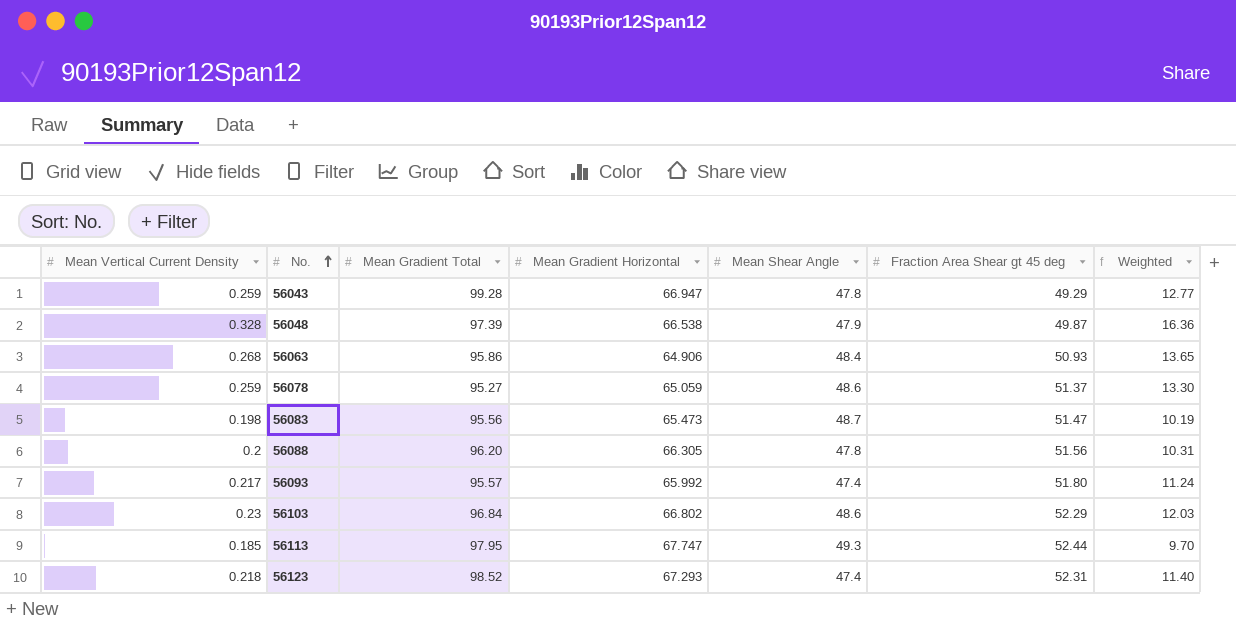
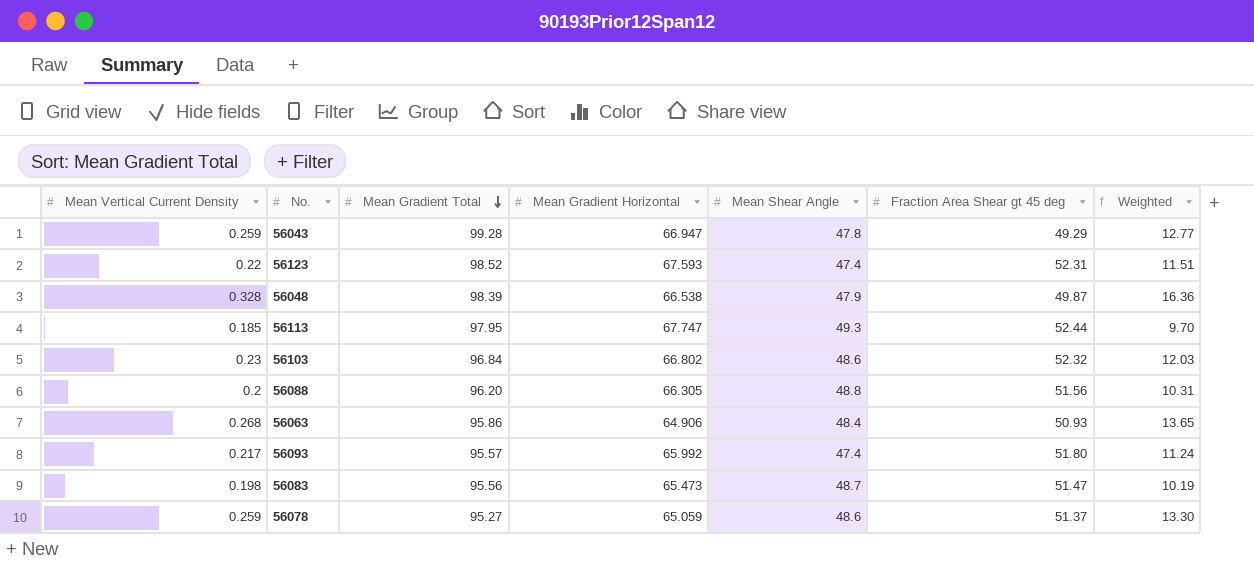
row order: No. ascending -> Mean Gradient Total descending
56123 | Mean Vertical Current Density: 0.218 -> 0.22
56123 | Mean Gradient Horizontal: 67.293 -> 67.593
56123 | Weighted: 11.40 -> 11.51
56048 | Mean Gradient Total: 97.39 -> 98.39
56103 | Fraction Area Shear gt 45 deg: 52.29 -> 52.32
56088 | Mean Shear Angle: 47.8 -> 48.8

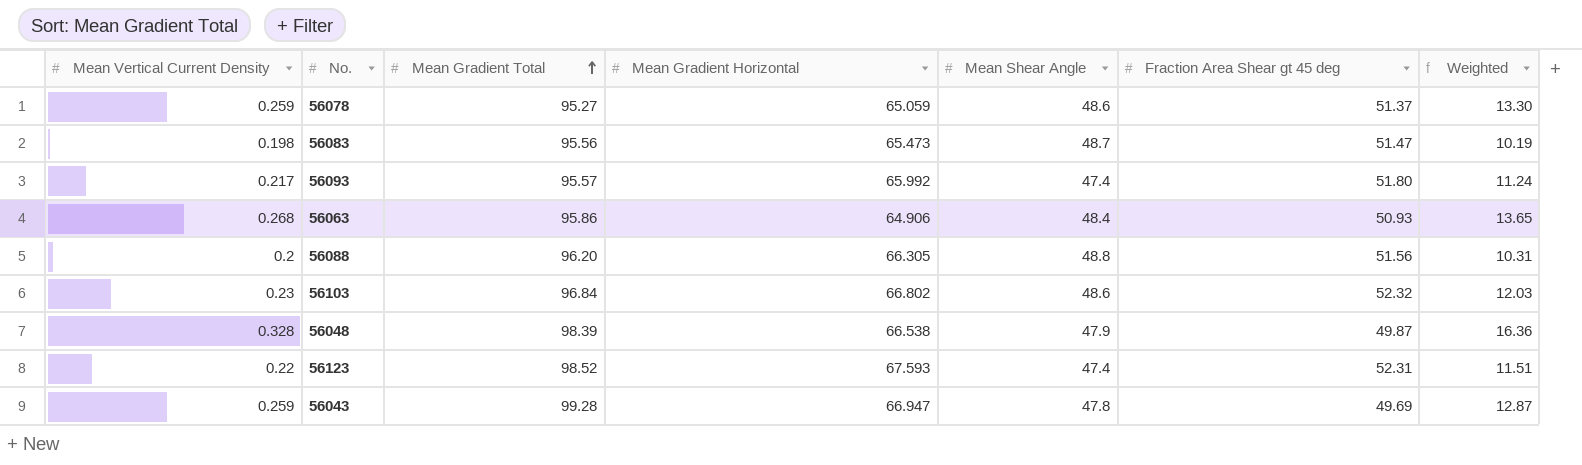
row order: Mean Gradient Total descending -> Mean Gradient Total ascending
row 56113: 0.185 | 97.95 | 67.747 | 49.3 | 52.44 | 9.70 -> none
56043 | Fraction Area Shear gt 45 deg: 49.29 -> 49.69
56043 | Weighted: 12.77 -> 12.87

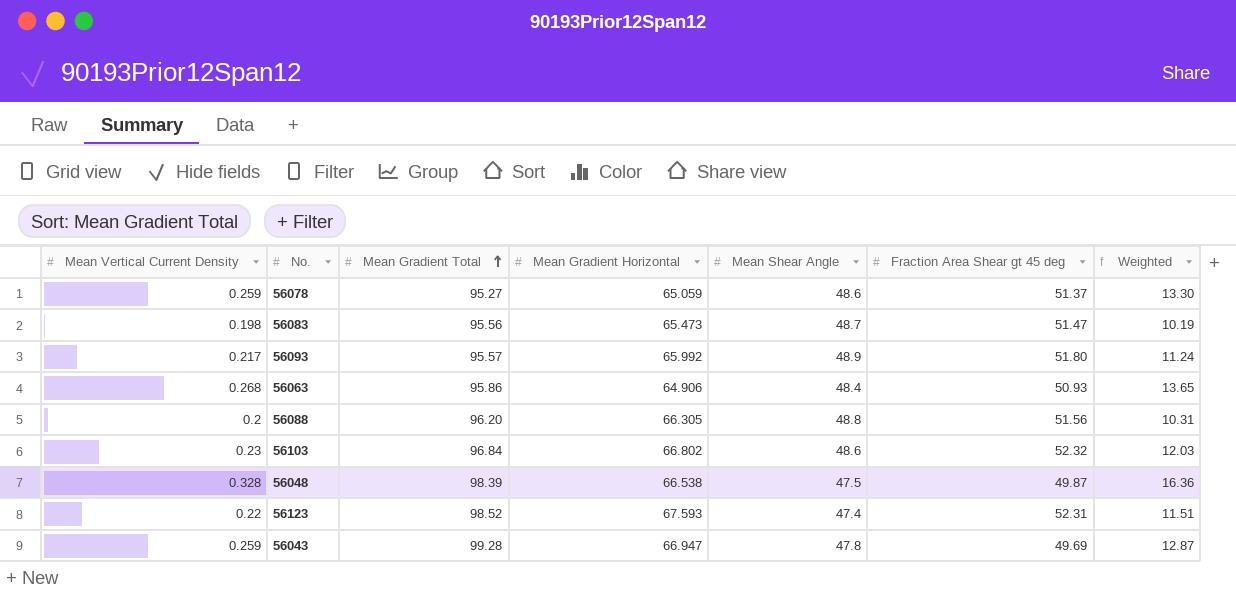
56093 | Mean Shear Angle: 47.4 -> 48.9
56048 | Mean Shear Angle: 47.9 -> 47.5

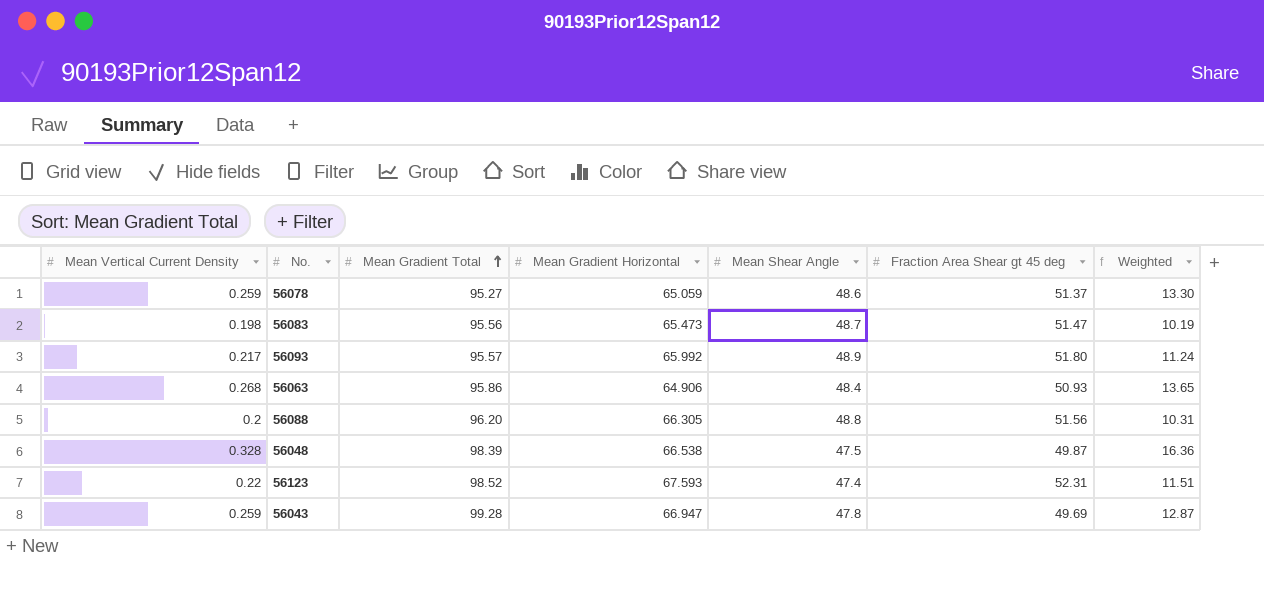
row 56103: 0.23 | 96.84 | 66.802 | 48.6 | 52.32 | 12.03 -> none

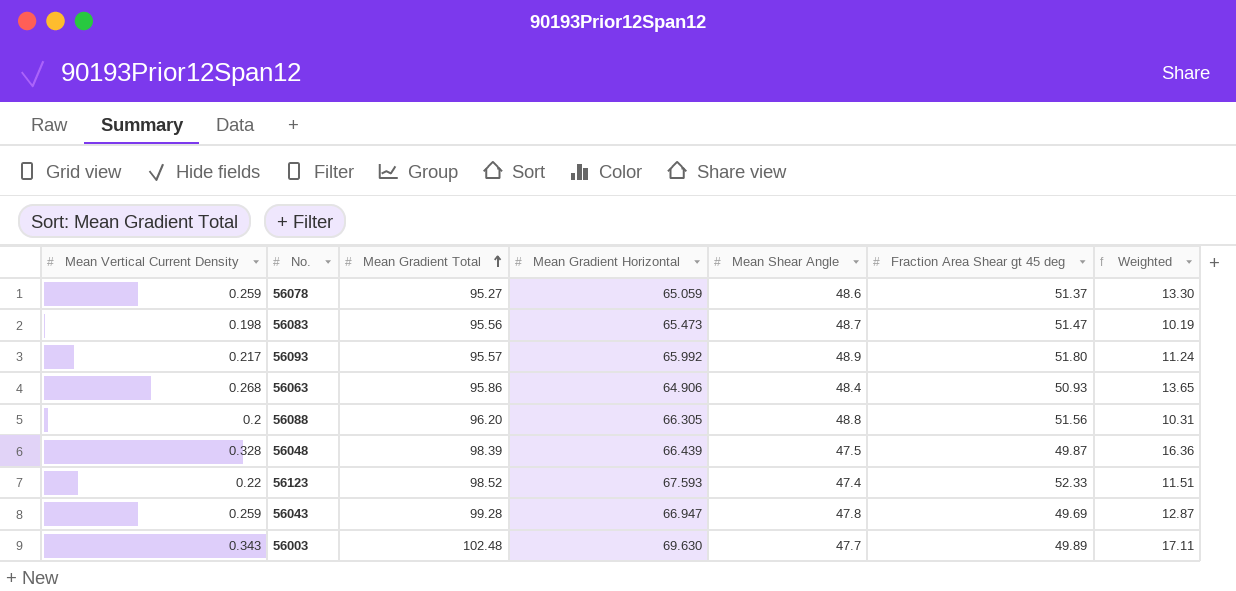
56048 | Mean Gradient Horizontal: 66.538 -> 66.439
56123 | Fraction Area Shear gt 45 deg: 52.31 -> 52.33
row 56003: none -> 0.343 | 102.48 | 69.630 | 47.7 | 49.89 | 17.11

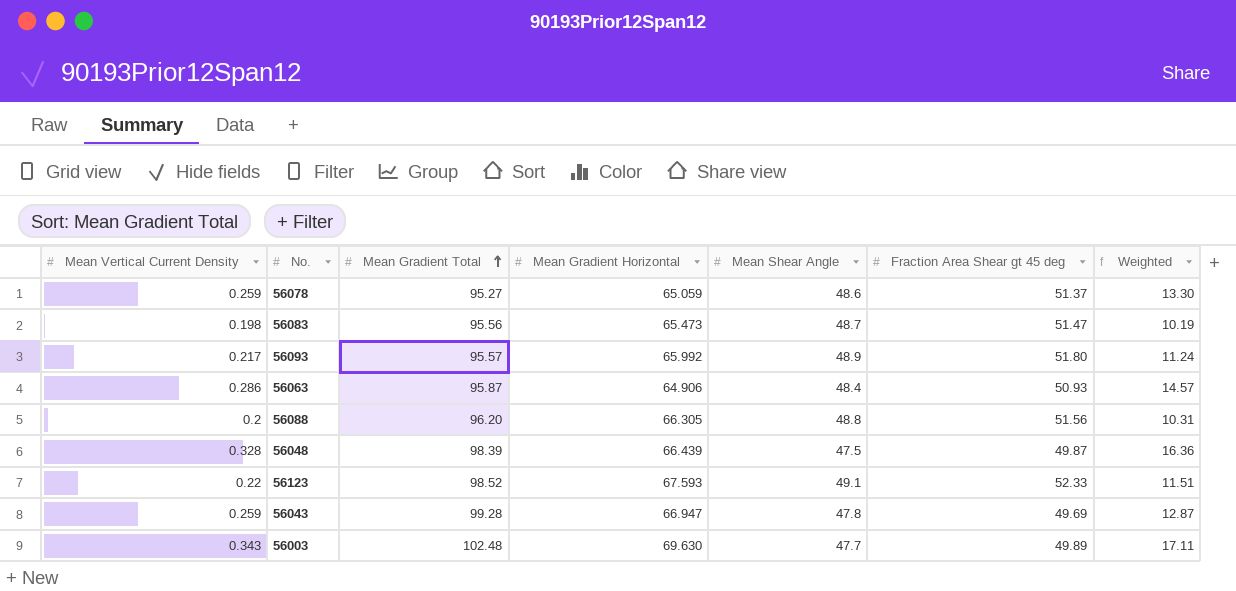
56063 | Mean Vertical Current Density: 0.268 -> 0.286
56063 | Mean Gradient Total: 95.86 -> 95.87
56063 | Weighted: 13.65 -> 14.57
56123 | Mean Shear Angle: 47.4 -> 49.1

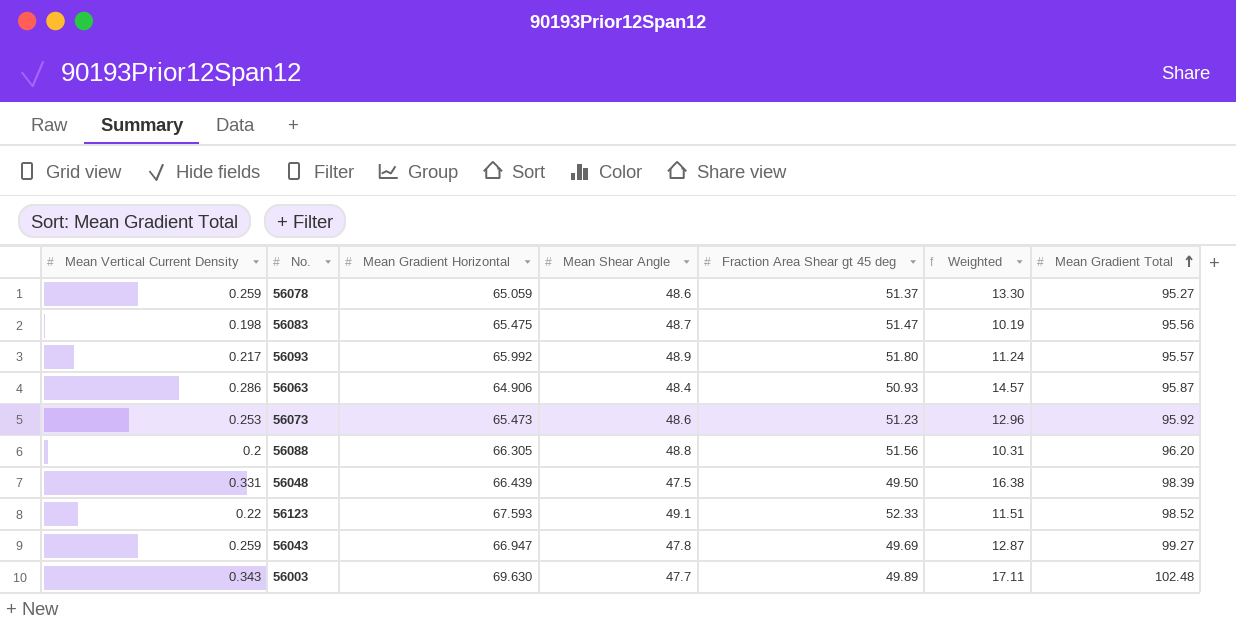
column Mean Gradient Total | position: 3 -> 7
56083 | Mean Gradient Horizontal: 65.473 -> 65.475
row 56073: none -> 0.253 | 65.473 | 48.6 | 51.23 | 12.96 | 95.92
56048 | Mean Vertical Current Density: 0.328 -> 0.331
56048 | Fraction Area Shear gt 45 deg: 49.87 -> 49.50
56048 | Weighted: 16.36 -> 16.38
56043 | Mean Gradient Total: 99.28 -> 99.27

